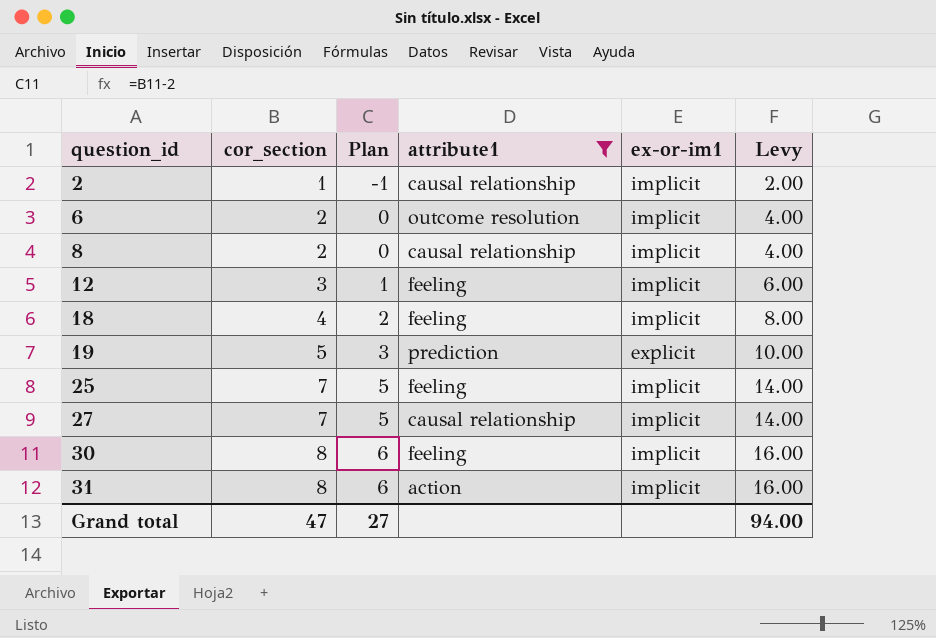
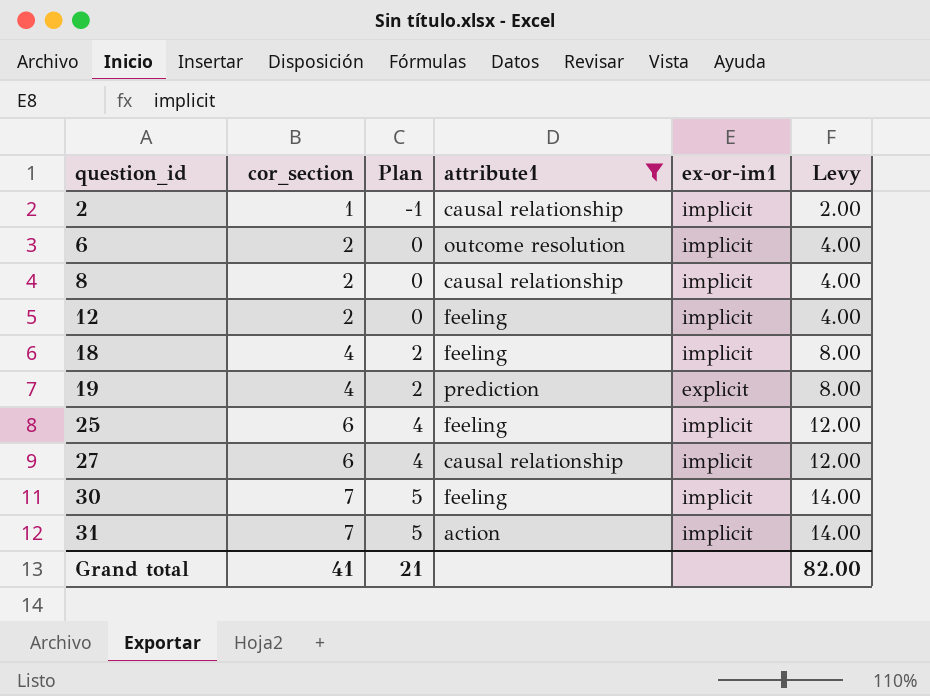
12 | cor_section: 3 -> 2
12 | Plan: 1 -> 0
12 | Levy: 6.00 -> 4.00
19 | cor_section: 5 -> 4
19 | Plan: 3 -> 2
19 | Levy: 10.00 -> 8.00
25 | cor_section: 7 -> 6
25 | Plan: 5 -> 4
25 | Levy: 14.00 -> 12.00
27 | cor_section: 7 -> 6
27 | Plan: 5 -> 4
27 | Levy: 14.00 -> 12.00
30 | cor_section: 8 -> 7
30 | Plan: 6 -> 5
30 | Levy: 16.00 -> 14.00
31 | cor_section: 8 -> 7
31 | Plan: 6 -> 5
31 | Levy: 16.00 -> 14.00
Grand total | cor_section: 47 -> 41
Grand total | Plan: 27 -> 21
Grand total | Levy: 94.00 -> 82.00

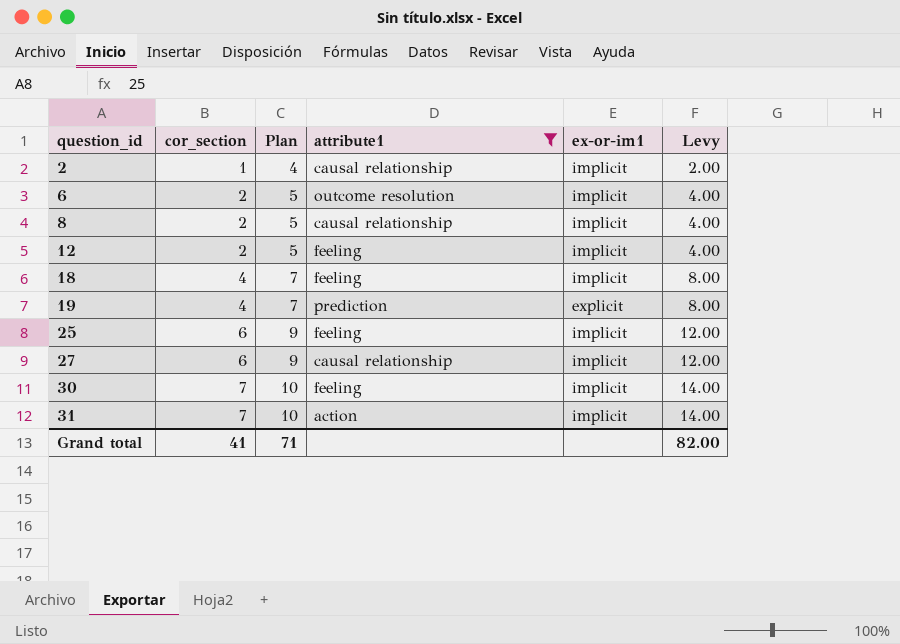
column Plan | formula: [cor_section] - 2 -> [cor_section] + 3
Grand total | Plan: 21 -> 71

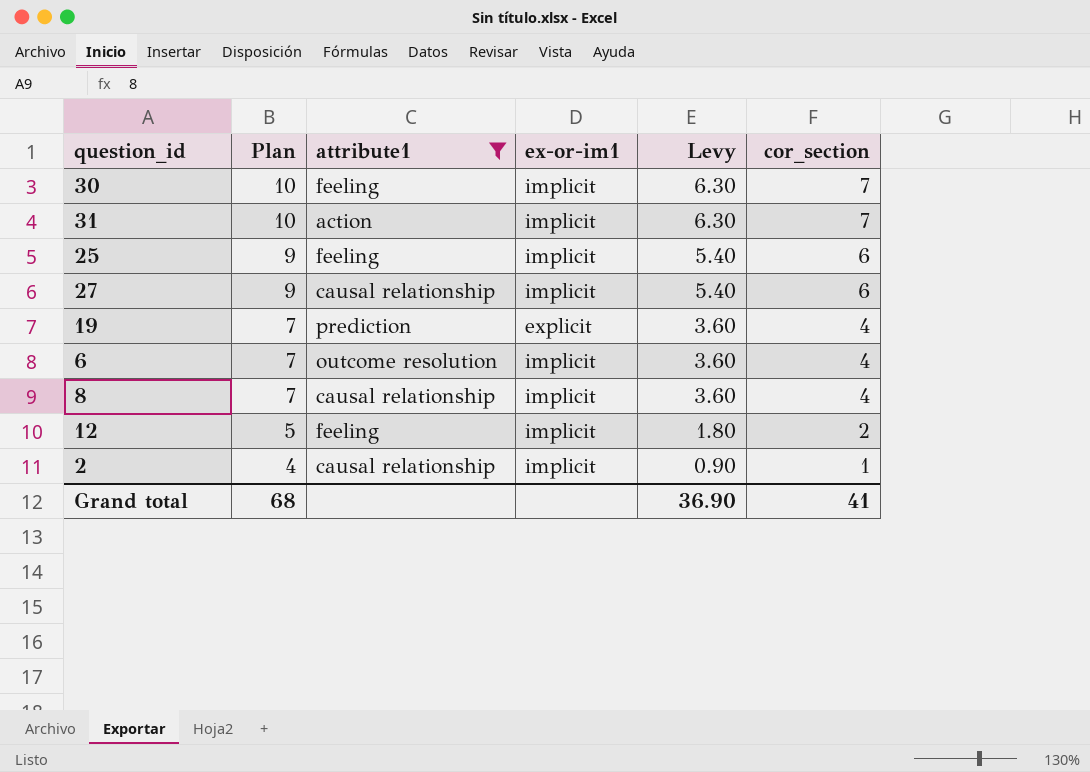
row order: question_id ascending -> Plan descending
column Levy | formula: [cor_section] * 2 -> [cor_section] * 0.9
column cor_section | position: 2 -> 6
row 18: 4 | 7 | feeling | implicit | 8.00 -> none
6 | Plan: 5 -> 7
6 | cor_section: 2 -> 4
8 | Plan: 5 -> 7
8 | cor_section: 2 -> 4
Grand total | Plan: 71 -> 68
Grand total | Levy: 82.00 -> 36.90

